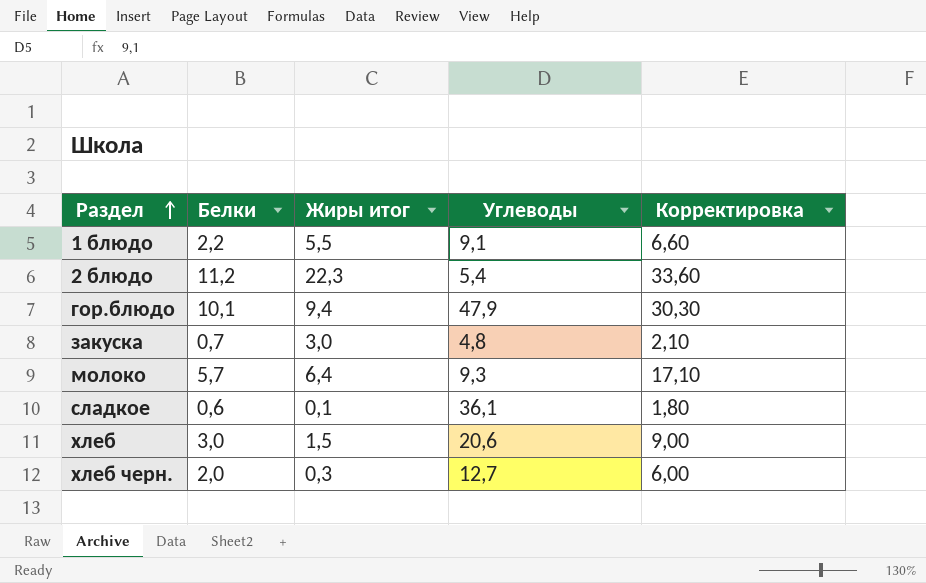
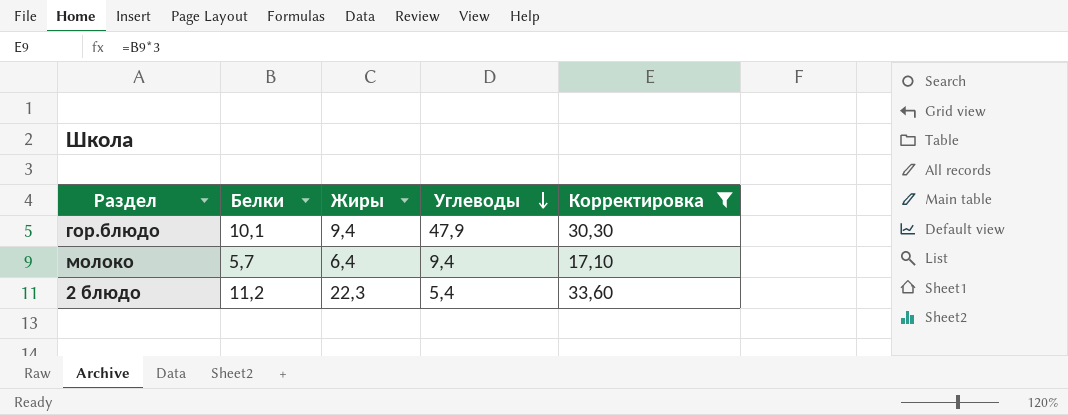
filter: none -> Корректировка >= 17,10
row order: Раздел ascending -> Углеводы descending
column name: Жиры итог -> Жиры
молоко | Углеводы: 9,3 -> 9,4

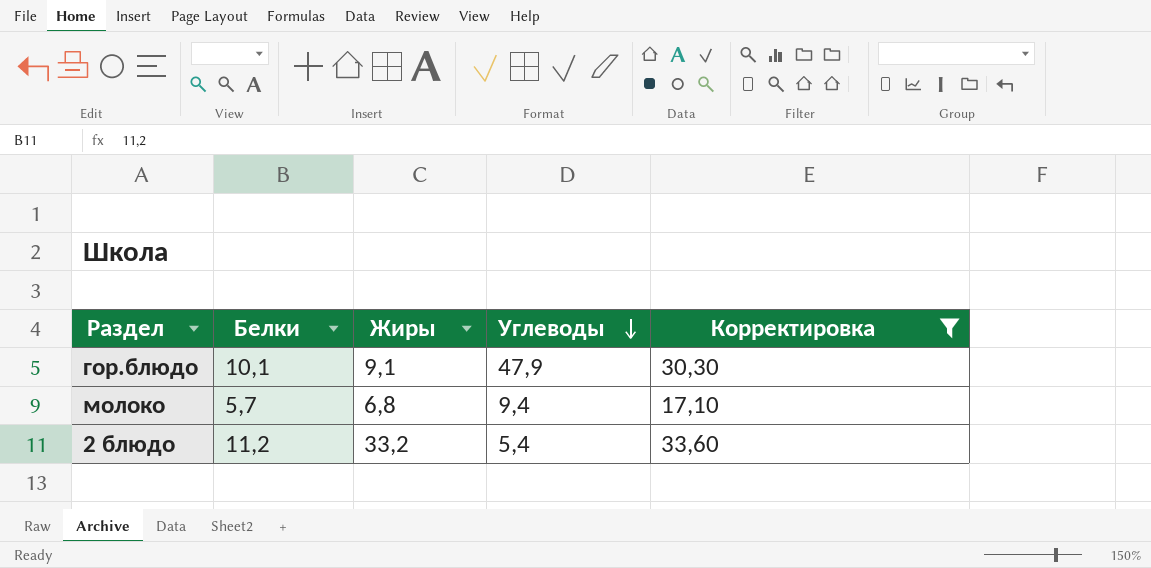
гор.блюдо | Жиры: 9,4 -> 9,1
молоко | Жиры: 6,4 -> 6,8
2 блюдо | Жиры: 22,3 -> 33,2

